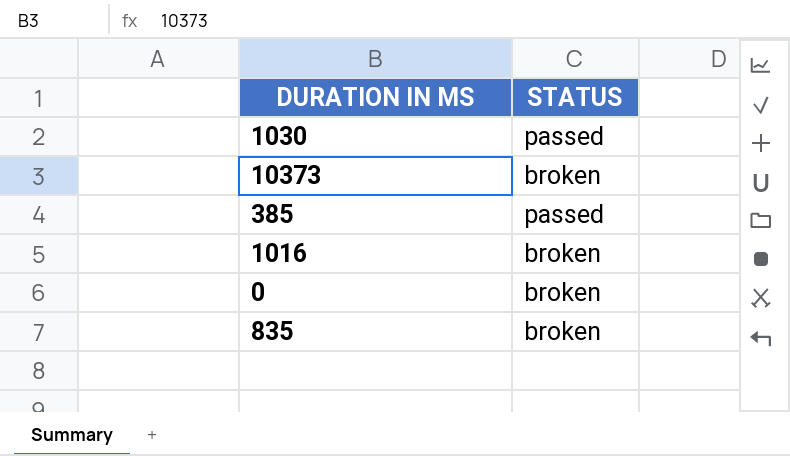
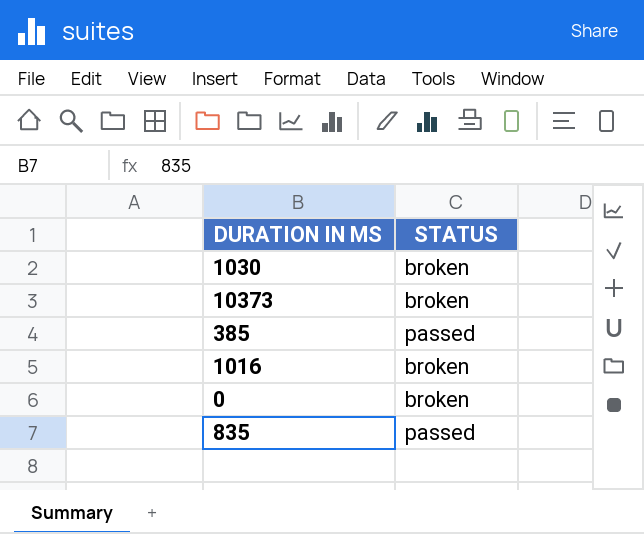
1030 | STATUS: passed -> broken
835 | STATUS: broken -> passed

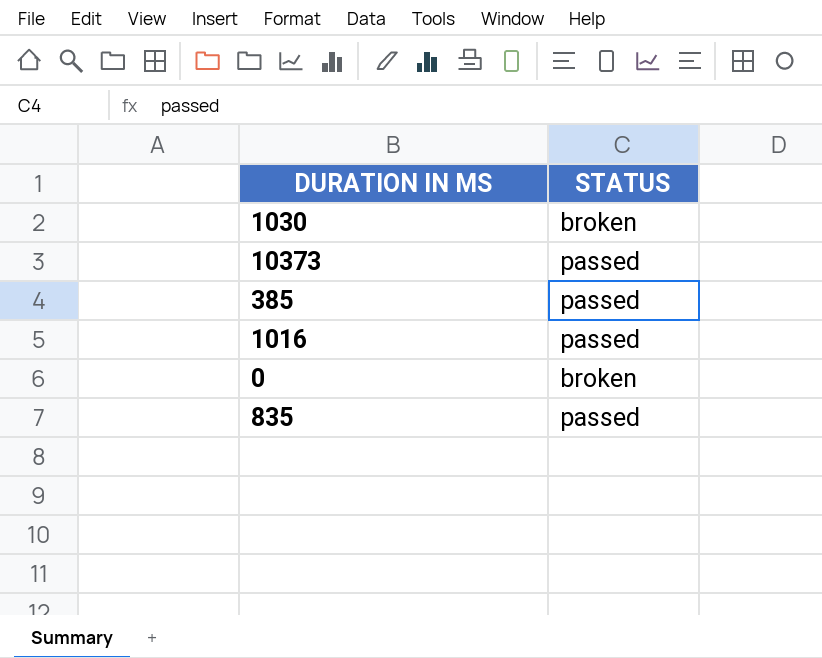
10373 | STATUS: broken -> passed
1016 | STATUS: broken -> passed

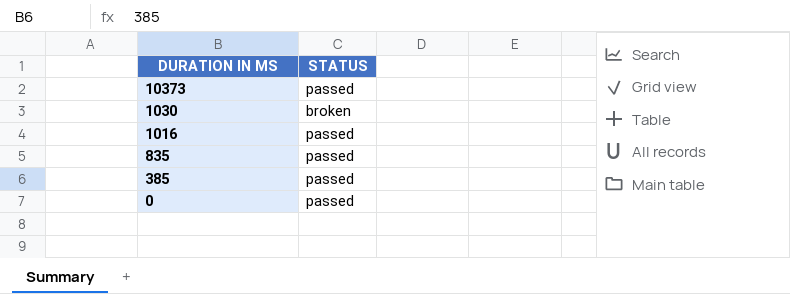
row order: none -> DURATION IN MS descending
0 | STATUS: broken -> passed

